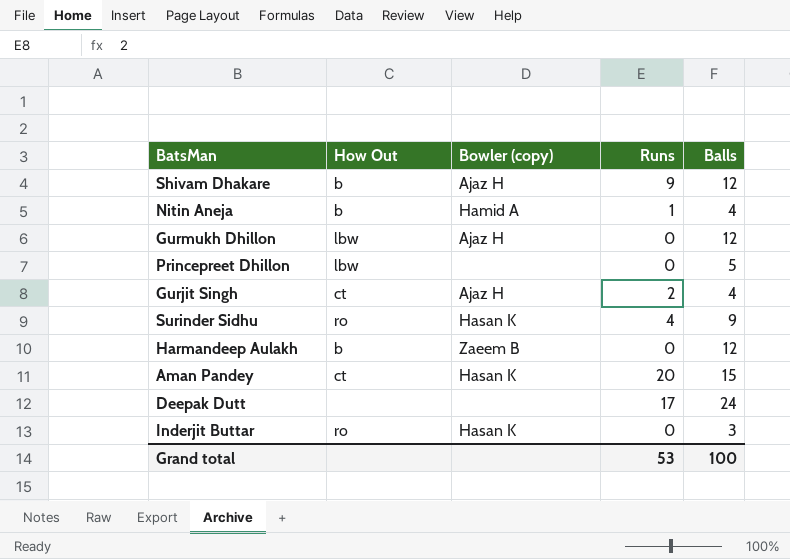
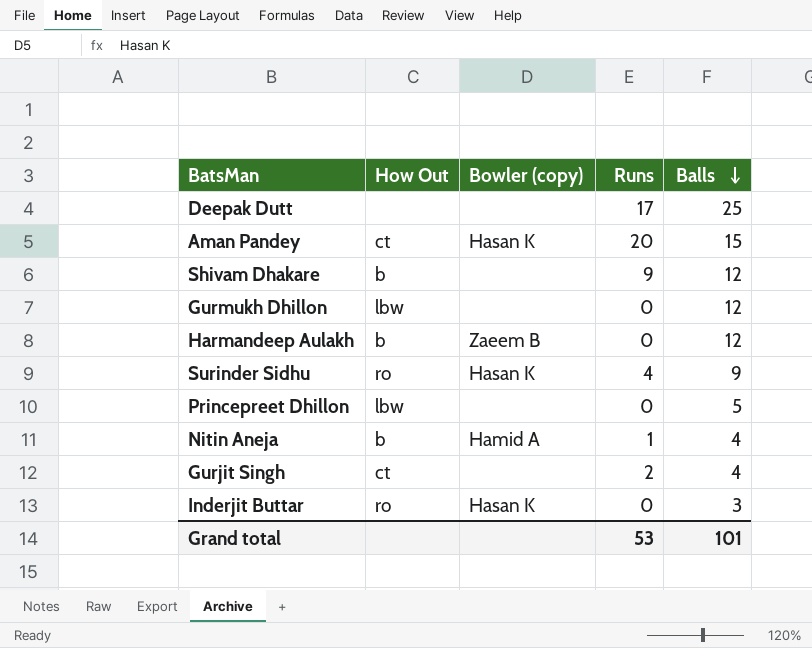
row order: none -> Balls descending
Deepak Dutt | Balls: 24 -> 25
Shivam Dhakare | Bowler (copy): Ajaz H -> none
Gurmukh Dhillon | Bowler (copy): Ajaz H -> none
Gurjit Singh | Bowler (copy): Ajaz H -> none
Grand total | Balls: 100 -> 101

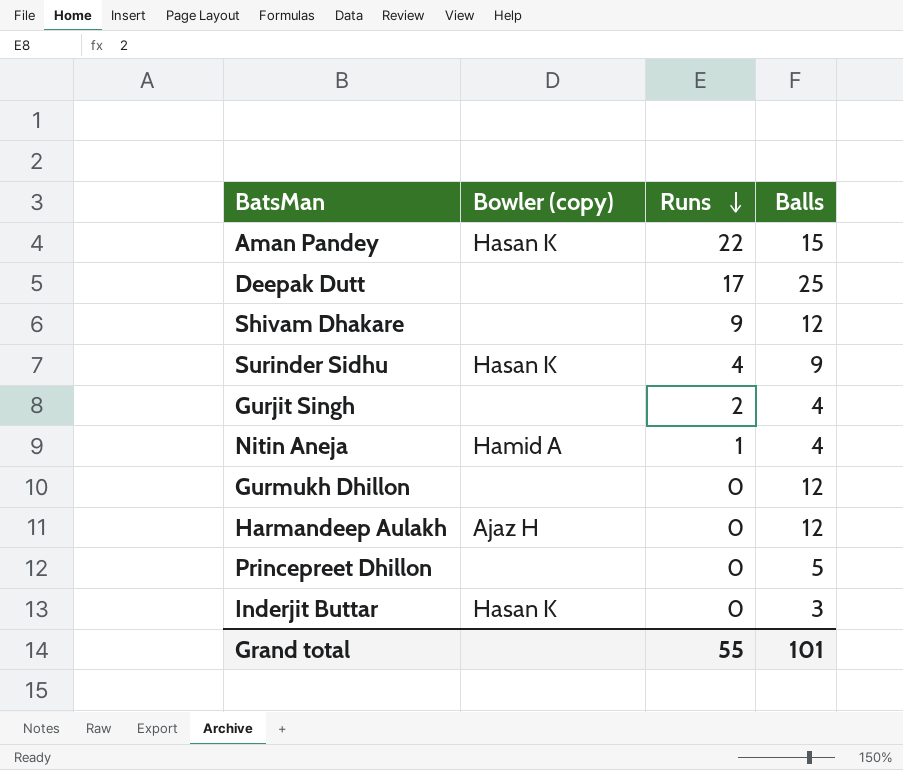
row order: Balls descending -> Runs descending
column How Out | position: 2 -> none
Aman Pandey | Runs: 20 -> 22
Harmandeep Aulakh | Bowler (copy): Zaeem B -> Ajaz H
Grand total | Runs: 53 -> 55

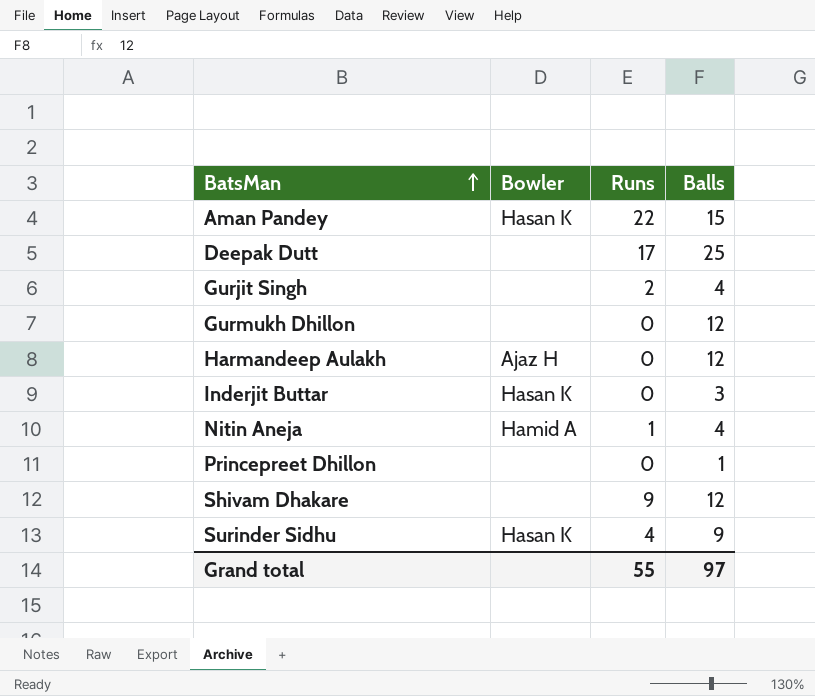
row order: Runs descending -> BatsMan ascending
column name: Bowler (copy) -> Bowler
Princepreet Dhillon | Balls: 5 -> 1
Grand total | Balls: 101 -> 97

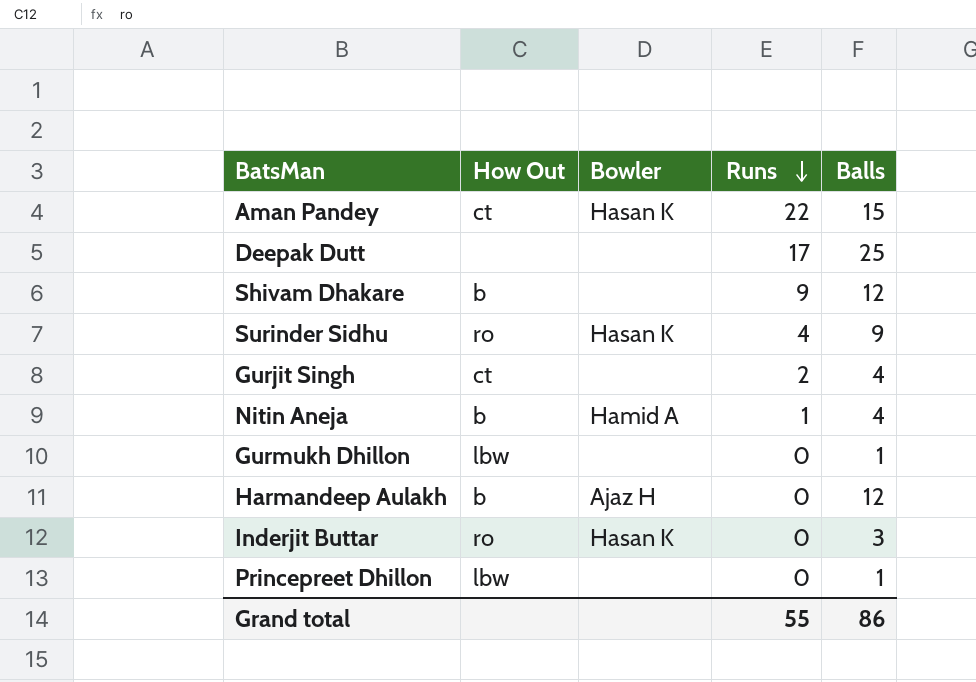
row order: BatsMan ascending -> Runs descending
column How Out | position: none -> 2
Gurmukh Dhillon | Balls: 12 -> 1
Grand total | Balls: 97 -> 86

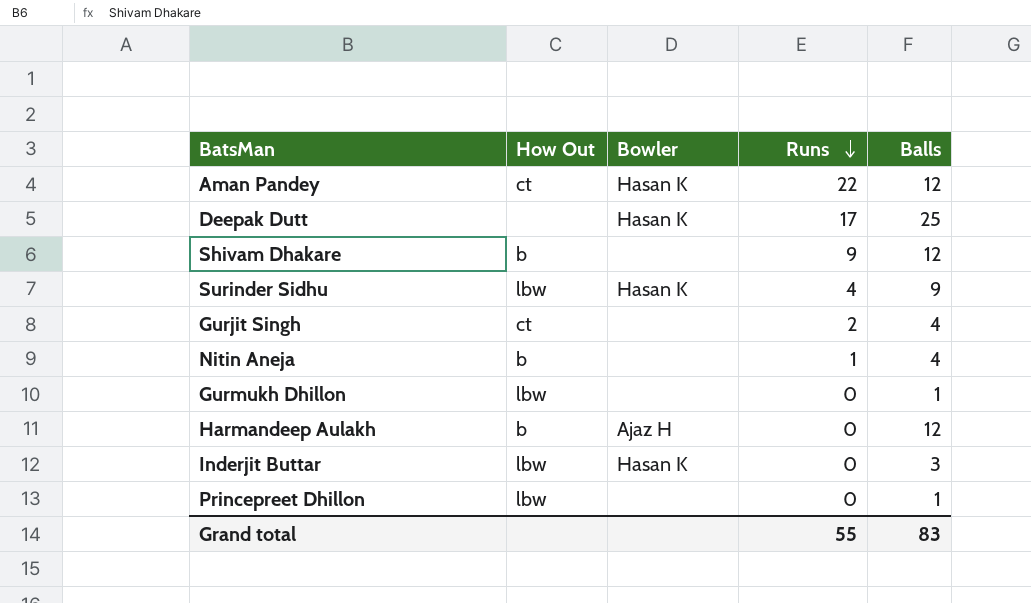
Aman Pandey | Balls: 15 -> 12
Deepak Dutt | Bowler: none -> Hasan K
Surinder Sidhu | How Out: ro -> lbw
Nitin Aneja | Bowler: Hamid A -> none
Inderjit Buttar | How Out: ro -> lbw
Grand total | Balls: 86 -> 83

